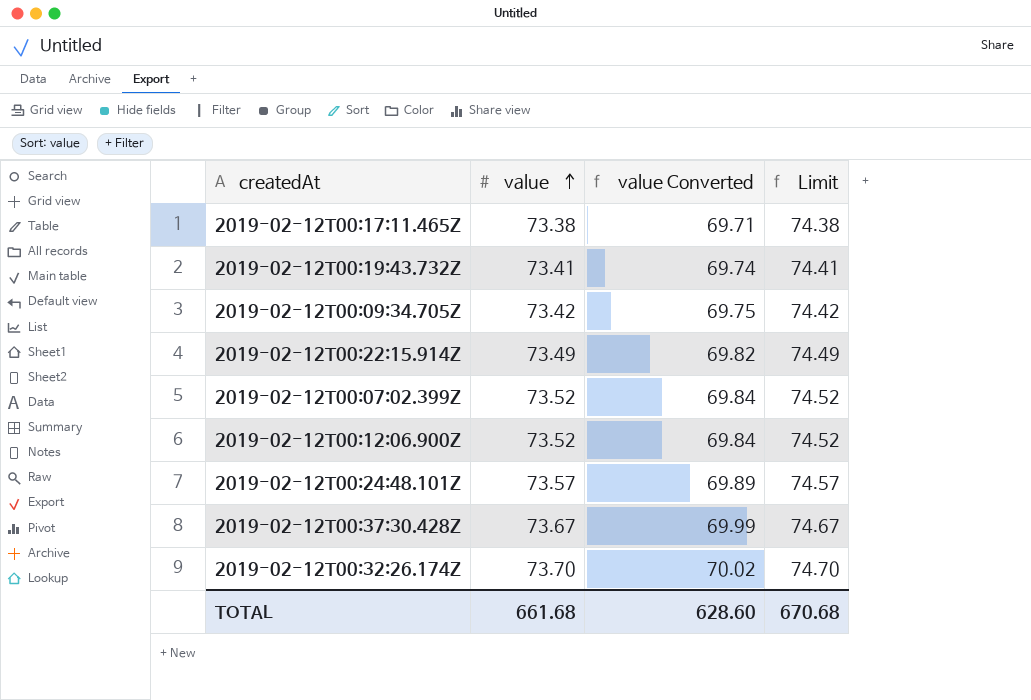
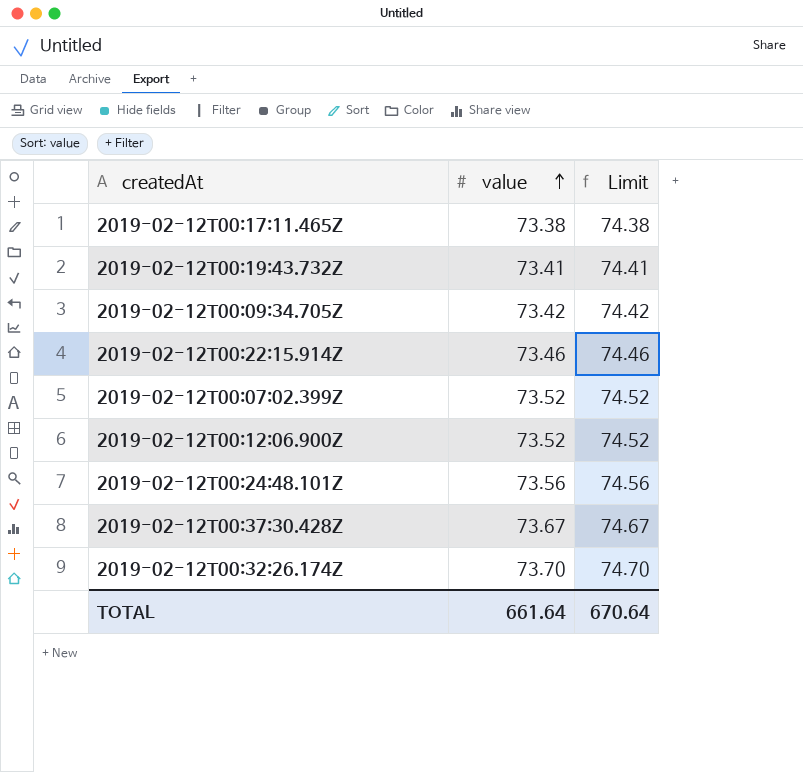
column value Converted | formula: [value] * 0.95 -> none
2019-02-12T00:22:15.914Z | value: 73.49 -> 73.46
2019-02-12T00:22:15.914Z | Limit: 74.49 -> 74.46
2019-02-12T00:24:48.101Z | value: 73.57 -> 73.56
2019-02-12T00:24:48.101Z | Limit: 74.57 -> 74.56
TOTAL | value: 661.68 -> 661.64
TOTAL | Limit: 670.68 -> 670.64

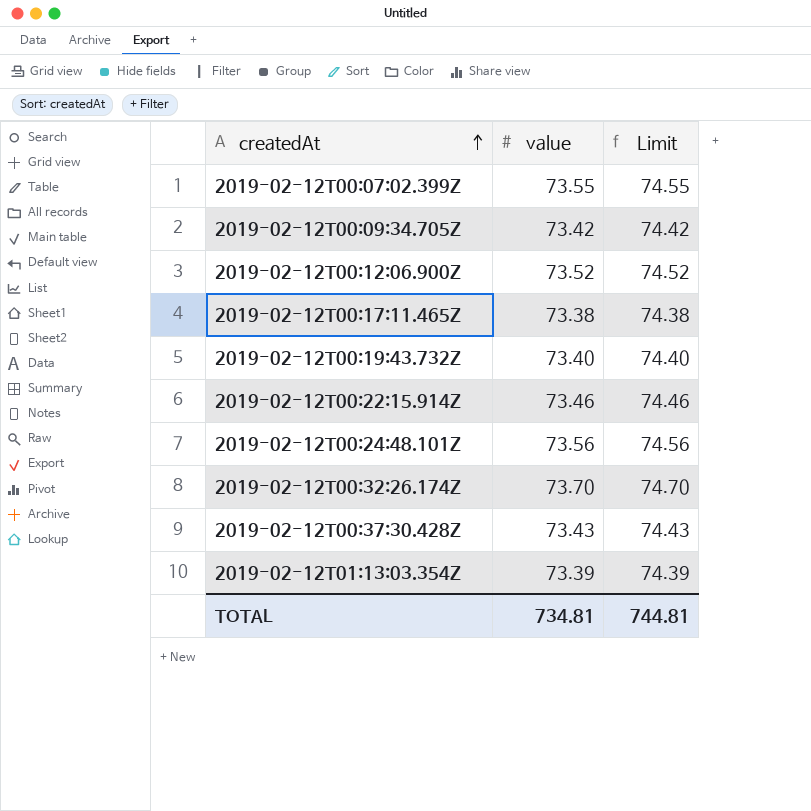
row order: value ascending -> createdAt ascending
2019-02-12T00:07:02.399Z | value: 73.52 -> 73.55
2019-02-12T00:07:02.399Z | Limit: 74.52 -> 74.55
2019-02-12T00:19:43.732Z | value: 73.41 -> 73.40
2019-02-12T00:19:43.732Z | Limit: 74.41 -> 74.40
2019-02-12T00:37:30.428Z | value: 73.67 -> 73.43
2019-02-12T00:37:30.428Z | Limit: 74.67 -> 74.43
row 2019-02-12T01:13:03.354Z: none -> 73.39 | 74.39
TOTAL | value: 661.64 -> 734.81
TOTAL | Limit: 670.64 -> 744.81

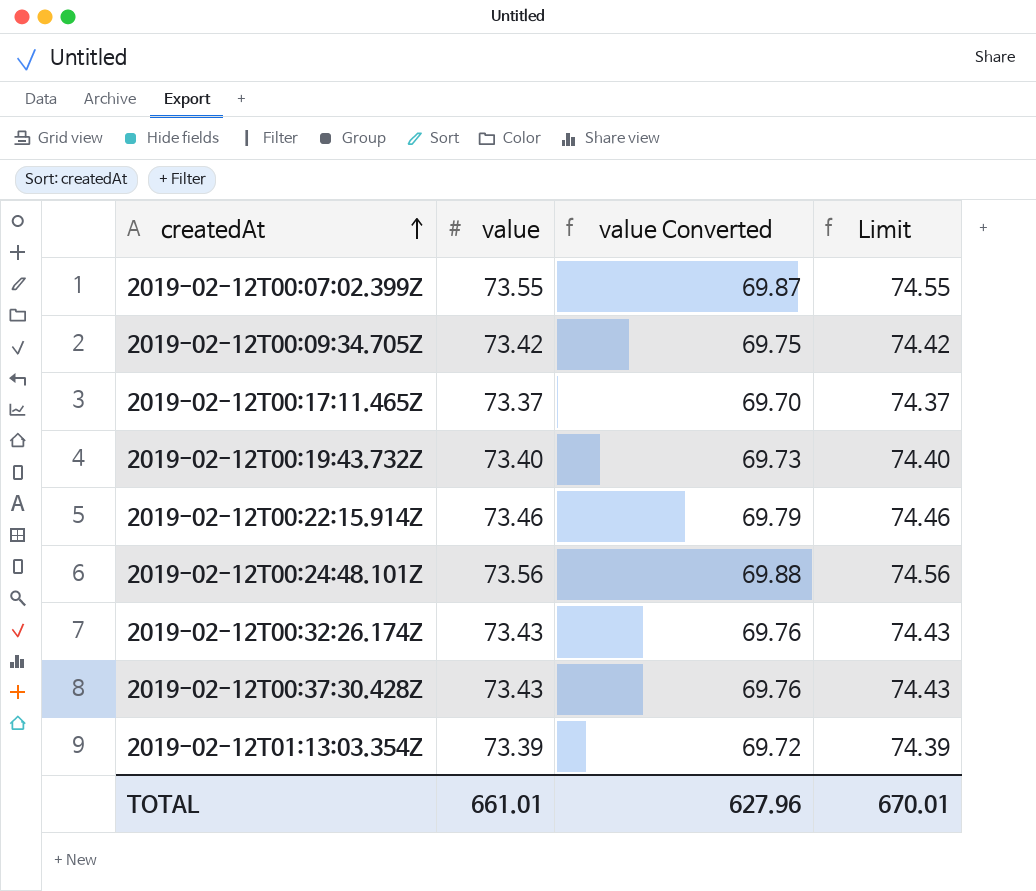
column value Converted | formula: none -> [value] * 0.95
row 2019-02-12T00:12:06.900Z: 73.52 | 74.52 -> none
2019-02-12T00:17:11.465Z | value: 73.38 -> 73.37
2019-02-12T00:17:11.465Z | Limit: 74.38 -> 74.37
2019-02-12T00:32:26.174Z | value: 73.70 -> 73.43
2019-02-12T00:32:26.174Z | Limit: 74.70 -> 74.43
TOTAL | value: 734.81 -> 661.01
TOTAL | Limit: 744.81 -> 670.01

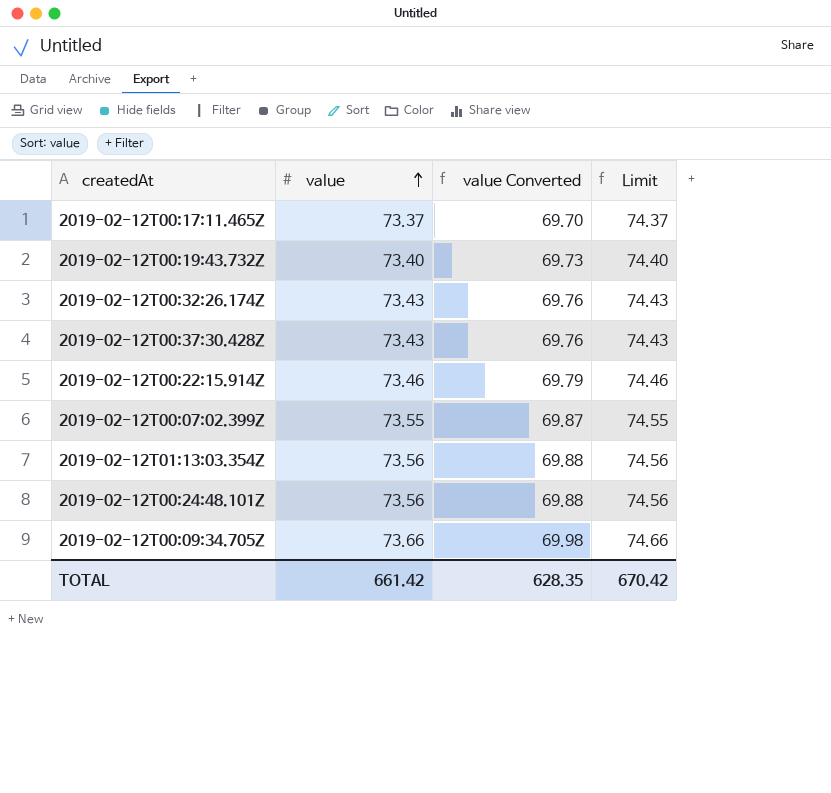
row order: createdAt ascending -> value ascending
2019-02-12T01:13:03.354Z | value: 73.39 -> 73.56
2019-02-12T01:13:03.354Z | value Converted: 69.72 -> 69.88
2019-02-12T01:13:03.354Z | Limit: 74.39 -> 74.56
2019-02-12T00:09:34.705Z | value: 73.42 -> 73.66
2019-02-12T00:09:34.705Z | value Converted: 69.75 -> 69.98
2019-02-12T00:09:34.705Z | Limit: 74.42 -> 74.66
TOTAL | value: 661.01 -> 661.42
TOTAL | value Converted: 627.96 -> 628.35
TOTAL | Limit: 670.01 -> 670.42

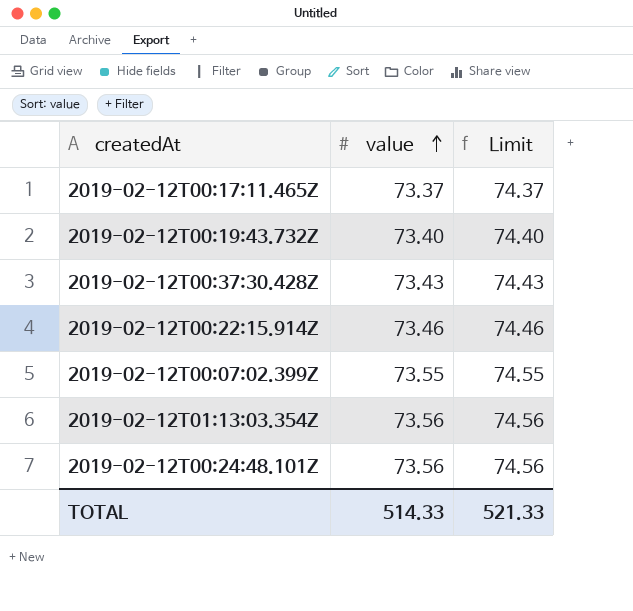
column value Converted | formula: [value] * 0.95 -> none
row 2019-02-12T00:32:26.174Z: 73.43 | 69.76 | 74.43 -> none
row 2019-02-12T00:09:34.705Z: 73.66 | 69.98 | 74.66 -> none
TOTAL | value: 661.42 -> 514.33
TOTAL | Limit: 670.42 -> 521.33

